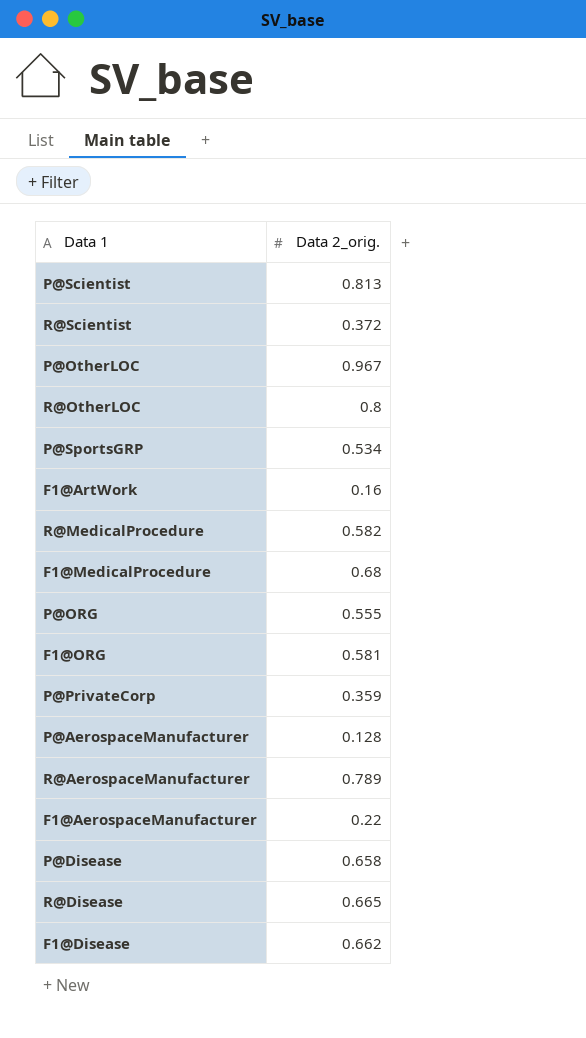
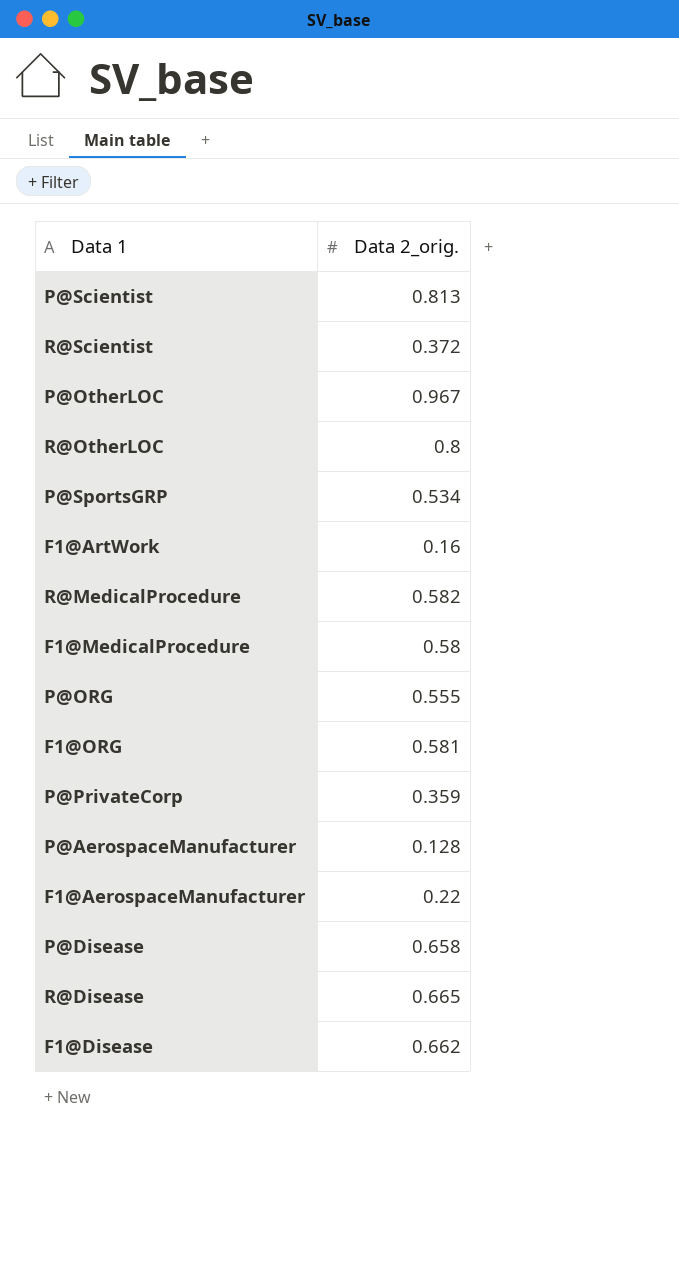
row R@AerospaceManufacturer: 0.789 -> none
F1@MedicalProcedure | Data 2_orig.: 0.68 -> 0.58

